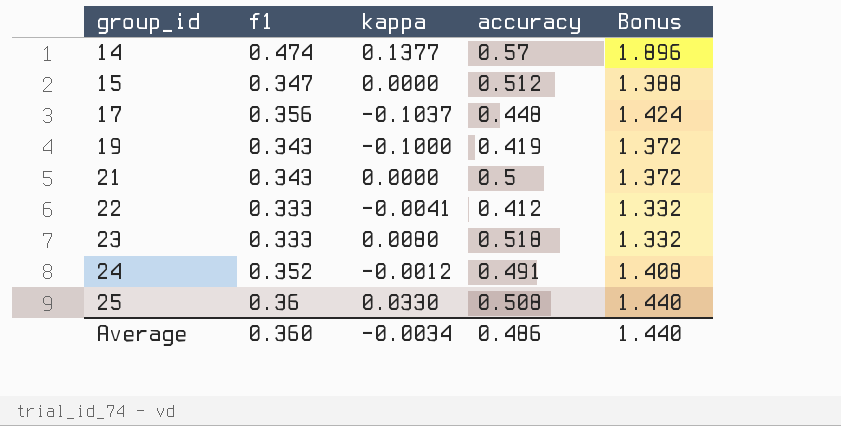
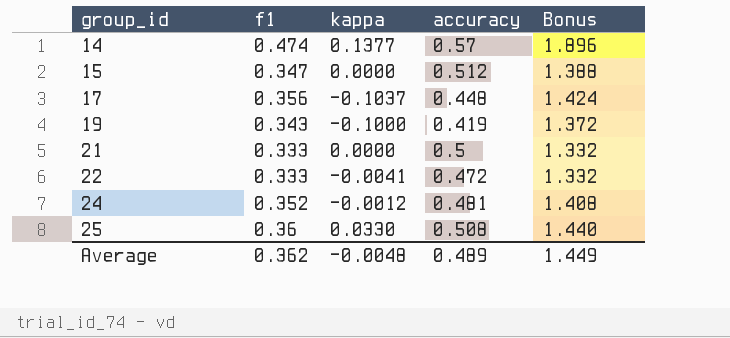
row 23: 0.333 | 0.0080 | 0.518 | 1.332 -> none
21 | f1: 0.343 -> 0.333
21 | Bonus: 1.372 -> 1.332
22 | accuracy: 0.412 -> 0.472
24 | accuracy: 0.491 -> 0.481
Average | f1: 0.360 -> 0.362
Average | kappa: -0.0034 -> -0.0048
Average | accuracy: 0.486 -> 0.489
Average | Bonus: 1.440 -> 1.449

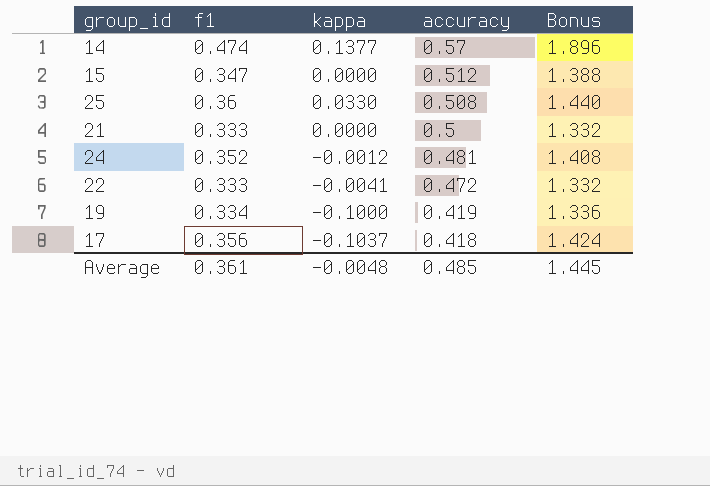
row order: group_id ascending -> accuracy descending
19 | f1: 0.343 -> 0.334
19 | Bonus: 1.372 -> 1.336
17 | accuracy: 0.448 -> 0.418
Average | f1: 0.362 -> 0.361
Average | accuracy: 0.489 -> 0.485
Average | Bonus: 1.449 -> 1.445

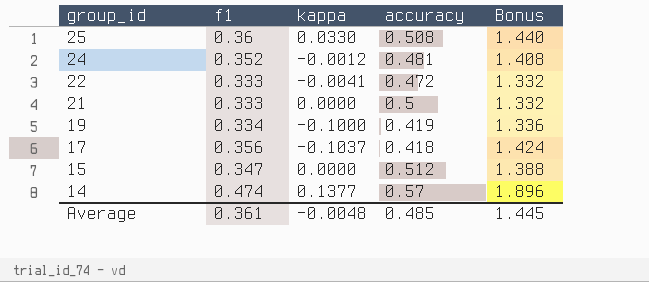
row order: accuracy descending -> group_id descending

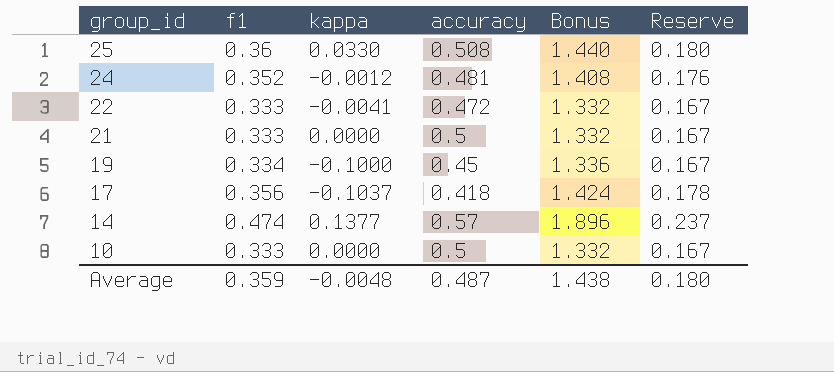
column Reserve | formula: none -> [f1] * 0.5
row 15: 0.347 | 0.0000 | 0.512 | 1.388 -> none
19 | accuracy: 0.419 -> 0.45
row 10: none -> 0.333 | 0.0000 | 0.5 | 1.332 | 0.167
Average | f1: 0.361 -> 0.359
Average | accuracy: 0.485 -> 0.487
Average | Bonus: 1.445 -> 1.438

